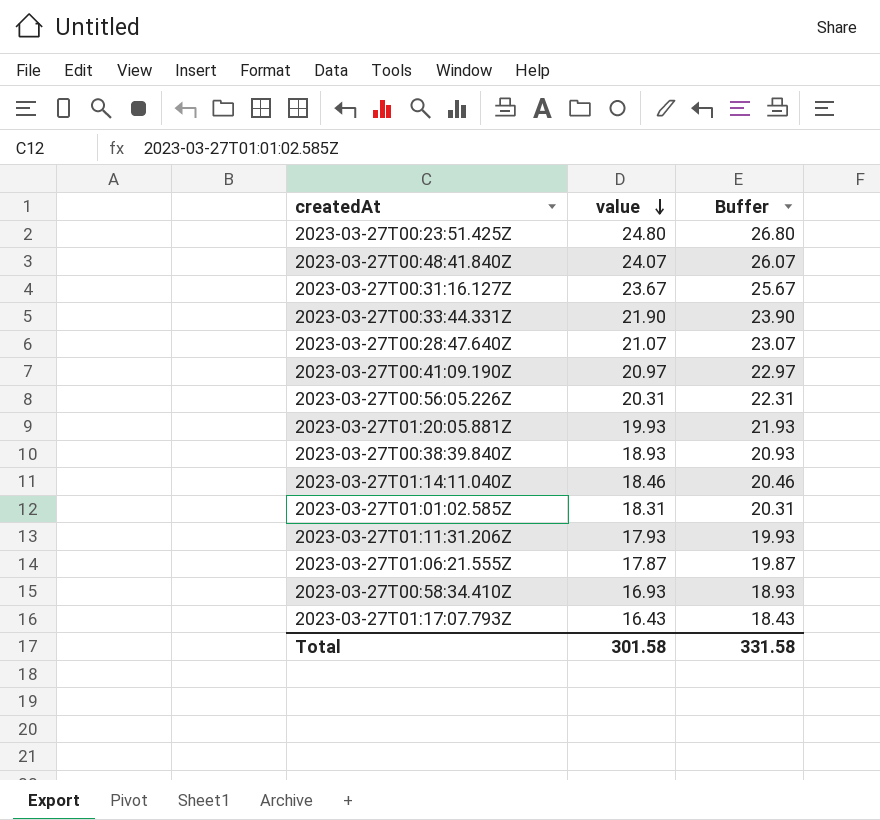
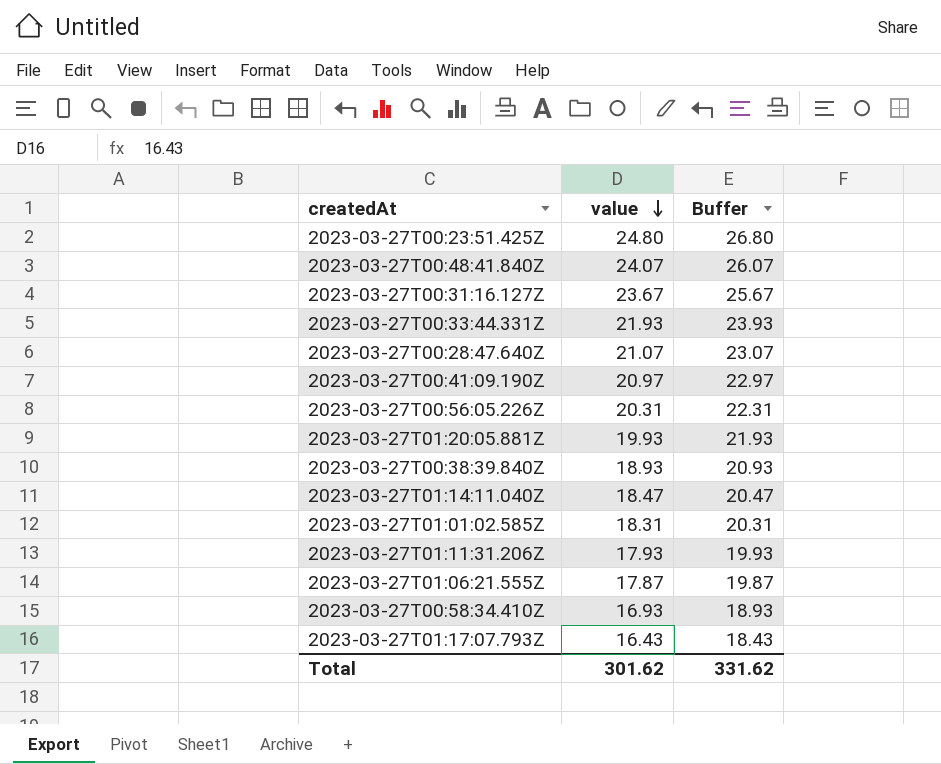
2023-03-27T00:33:44.331Z | value: 21.90 -> 21.93
2023-03-27T00:33:44.331Z | Buffer: 23.90 -> 23.93
2023-03-27T01:14:11.040Z | value: 18.46 -> 18.47
2023-03-27T01:14:11.040Z | Buffer: 20.46 -> 20.47
Total | value: 301.58 -> 301.62
Total | Buffer: 331.58 -> 331.62

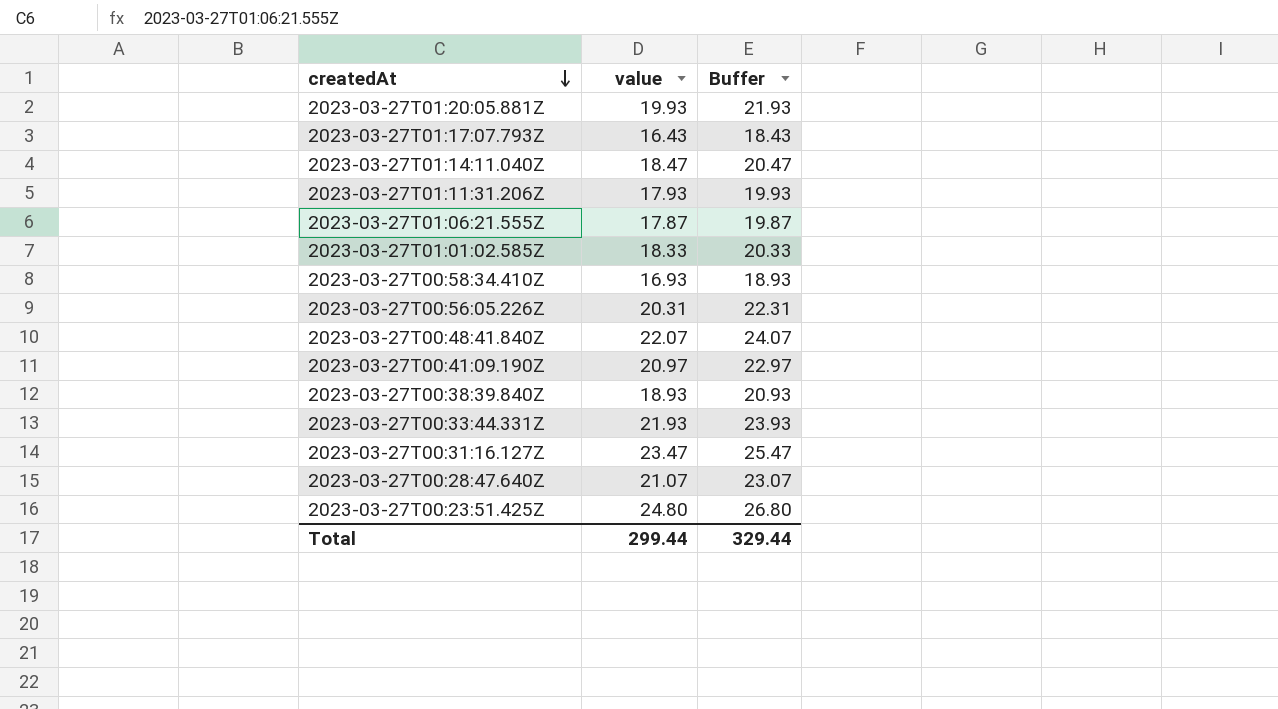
row order: value descending -> createdAt descending
2023-03-27T01:01:02.585Z | value: 18.31 -> 18.33
2023-03-27T01:01:02.585Z | Buffer: 20.31 -> 20.33
2023-03-27T00:48:41.840Z | value: 24.07 -> 22.07
2023-03-27T00:48:41.840Z | Buffer: 26.07 -> 24.07
2023-03-27T00:31:16.127Z | value: 23.67 -> 23.47
2023-03-27T00:31:16.127Z | Buffer: 25.67 -> 25.47
Total | value: 301.62 -> 299.44
Total | Buffer: 331.62 -> 329.44

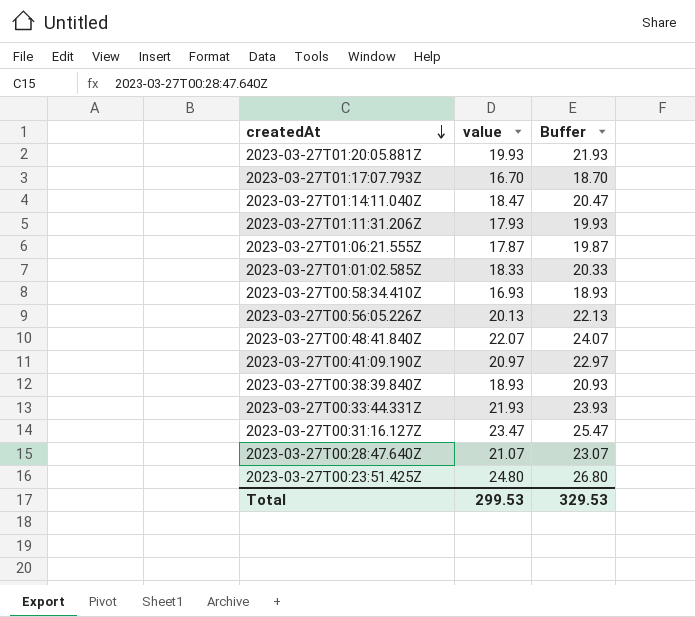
2023-03-27T01:17:07.793Z | value: 16.43 -> 16.70
2023-03-27T01:17:07.793Z | Buffer: 18.43 -> 18.70
2023-03-27T00:56:05.226Z | value: 20.31 -> 20.13
2023-03-27T00:56:05.226Z | Buffer: 22.31 -> 22.13
Total | value: 299.44 -> 299.53
Total | Buffer: 329.44 -> 329.53

